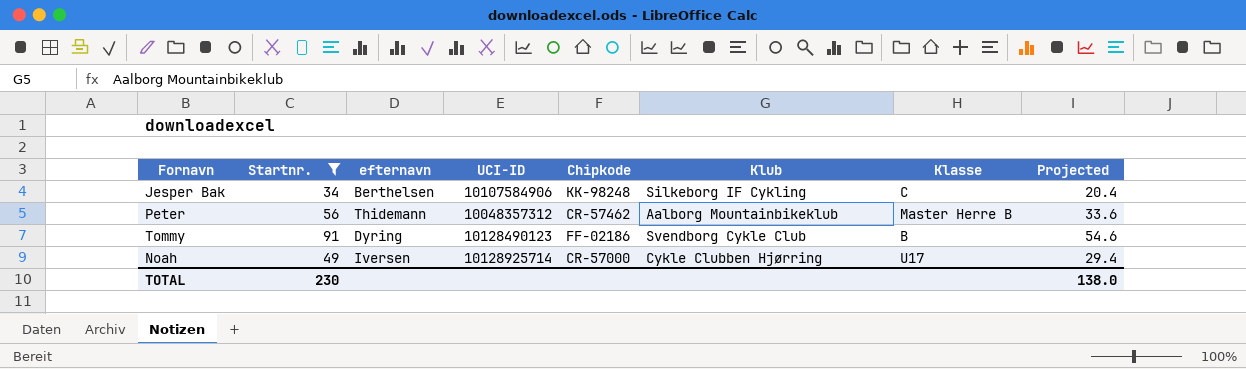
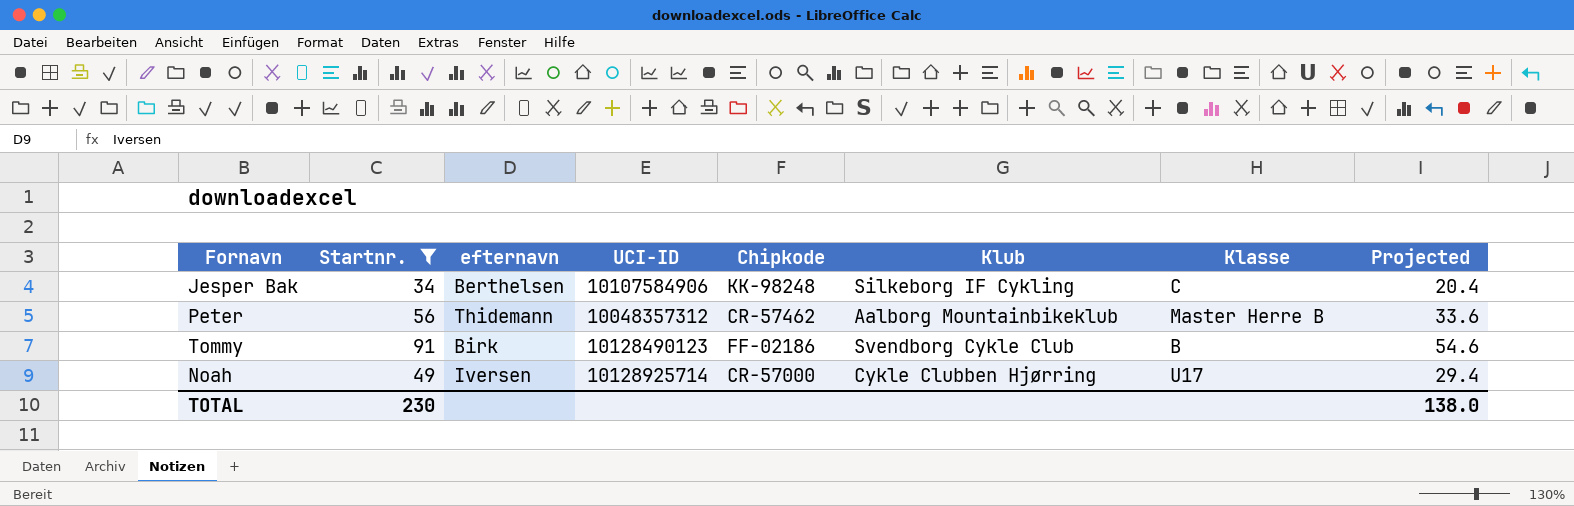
Tommy | efternavn: Dyring -> Birk

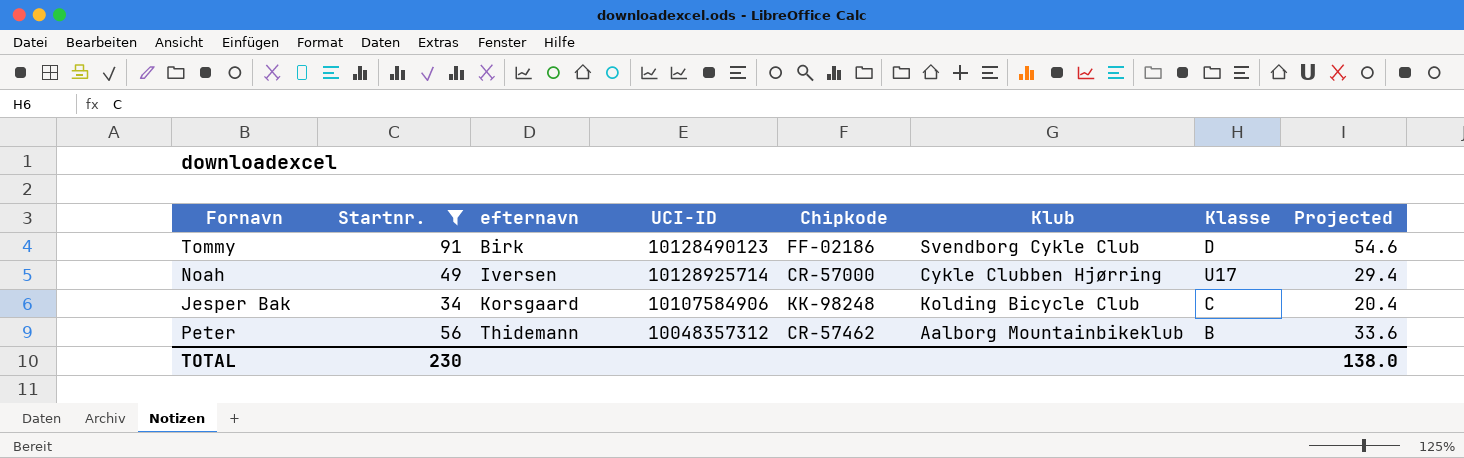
row order: none -> efternavn ascending
Tommy | Klasse: B -> D
Jesper Bak | efternavn: Berthelsen -> Korsgaard
Jesper Bak | Klub: Silkeborg IF Cykling -> Kolding Bicycle Club
Peter | Klasse: Master Herre B -> B

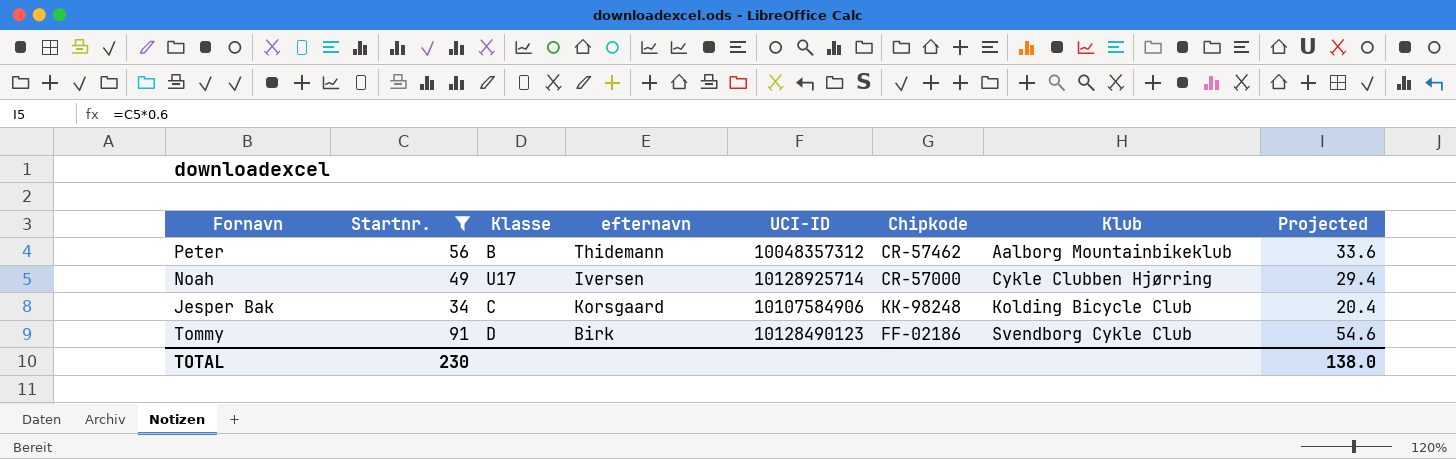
row order: efternavn ascending -> Klub ascending
column Klasse | position: 7 -> 3

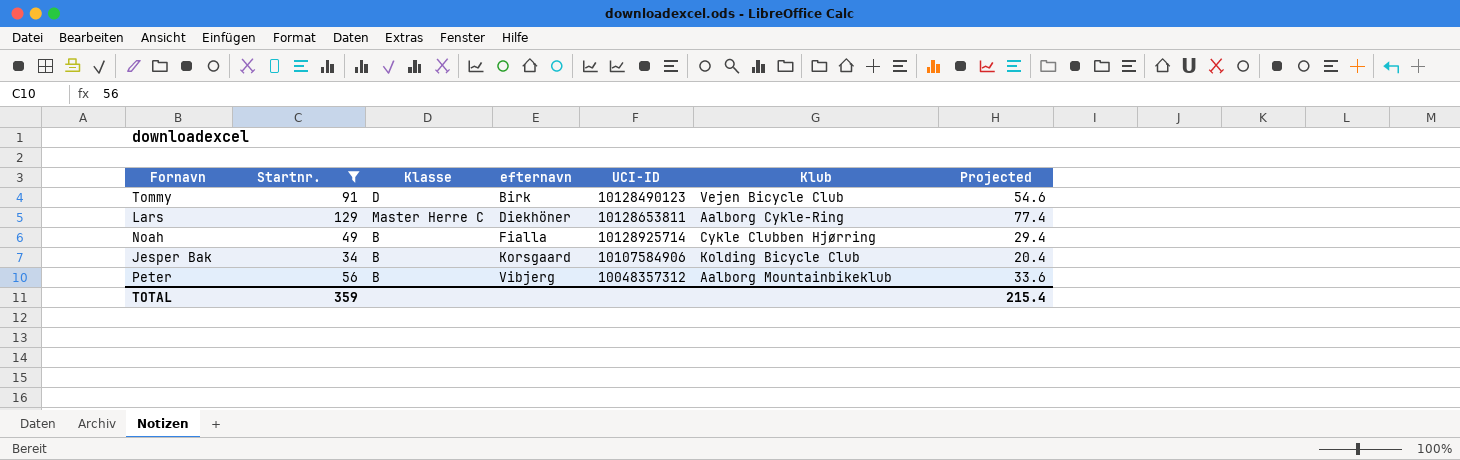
row order: Klub ascending -> efternavn ascending
column Chipkode | position: 6 -> none
Tommy | Klub: Svendborg Cykle Club -> Vejen Bicycle Club
row Lars: none -> 129 | Master Herre C | Diekhöner | 10128653811 | Aalborg Cykle-Ring | 77.4
Noah | Klasse: U17 -> B
Noah | efternavn: Iversen -> Fialla
Jesper Bak | Klasse: C -> B
Peter | efternavn: Thidemann -> Vibjerg
TOTAL | Startnr.: 230 -> 359
TOTAL | Projected: 138.0 -> 215.4

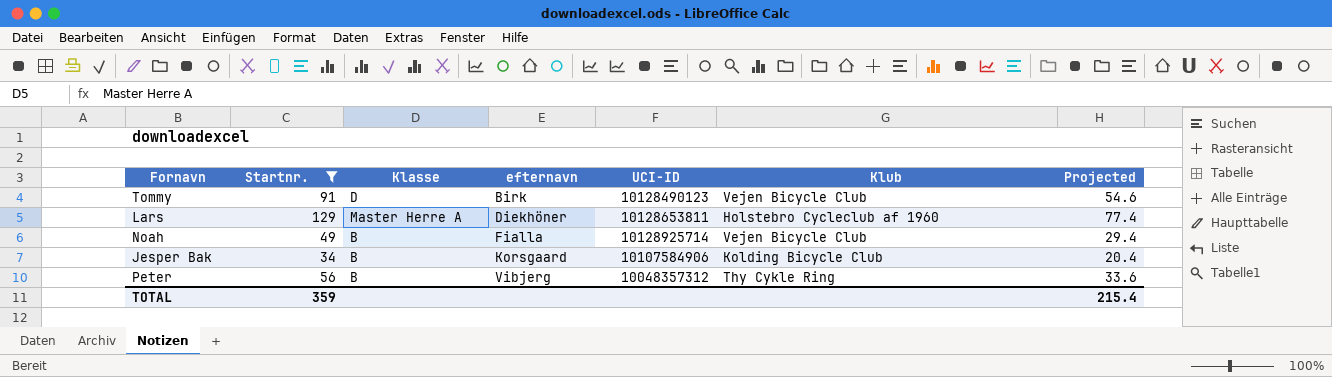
Lars | Klasse: Master Herre C -> Master Herre A
Lars | Klub: Aalborg Cykle-Ring -> Holstebro Cycleclub af 1960
Noah | Klub: Cykle Clubben Hjørring -> Vejen Bicycle Club
Peter | Klub: Aalborg Mountainbikeklub -> Thy Cykle Ring

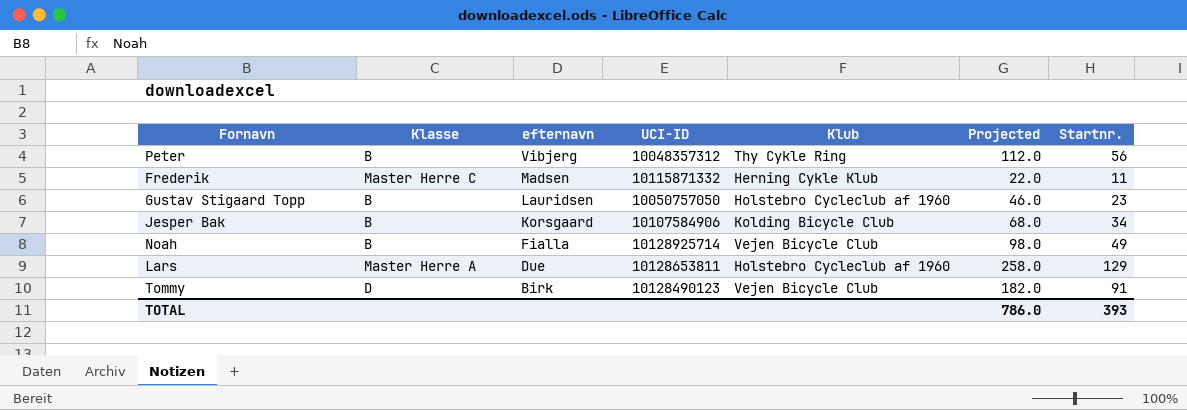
filter: Startnr. >= 34 -> none
row order: efternavn ascending -> efternavn descending
column Projected | formula: [Startnr.] * 0.6 -> [Startnr.] * 2
column Startnr. | position: 2 -> 7
Lars | efternavn: Diekhöner -> Due
TOTAL | Projected: 215.4 -> 786.0
TOTAL | Startnr.: 359 -> 393

